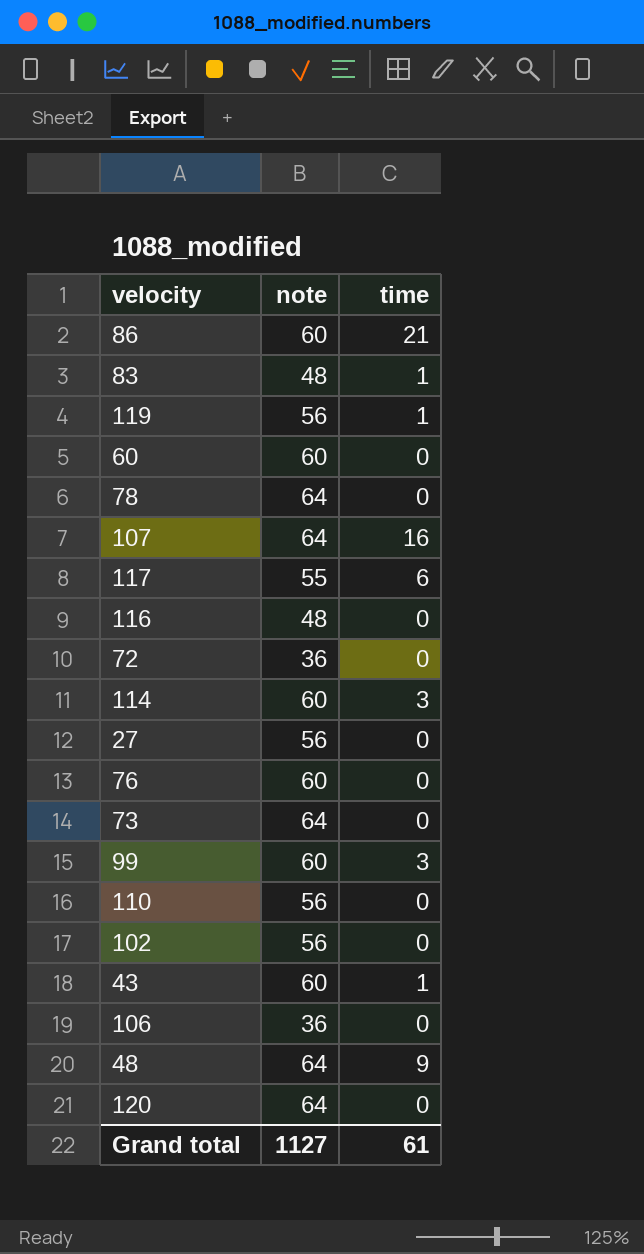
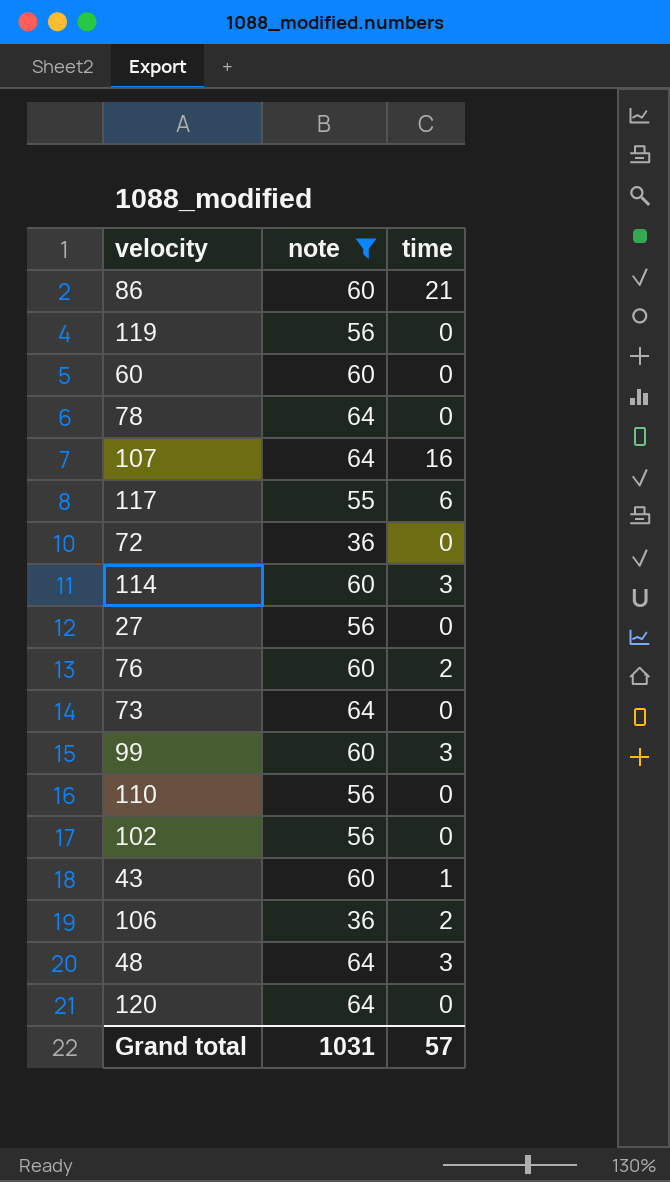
filter: none -> note != 48
119 | time: 1 -> 0
76 | time: 0 -> 2
106 | time: 0 -> 2
48 | time: 9 -> 3
Grand total | note: 1127 -> 1031
Grand total | time: 61 -> 57

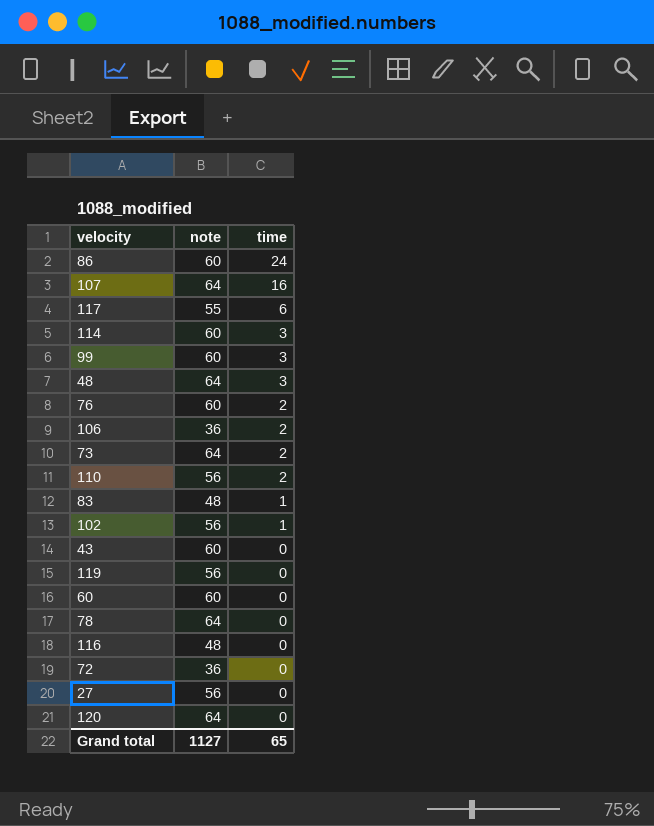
filter: note != 48 -> none
row order: none -> time descending
86 | time: 21 -> 24
73 | time: 0 -> 2
110 | time: 0 -> 2
102 | time: 0 -> 1
43 | time: 1 -> 0
Grand total | note: 1031 -> 1127
Grand total | time: 57 -> 65

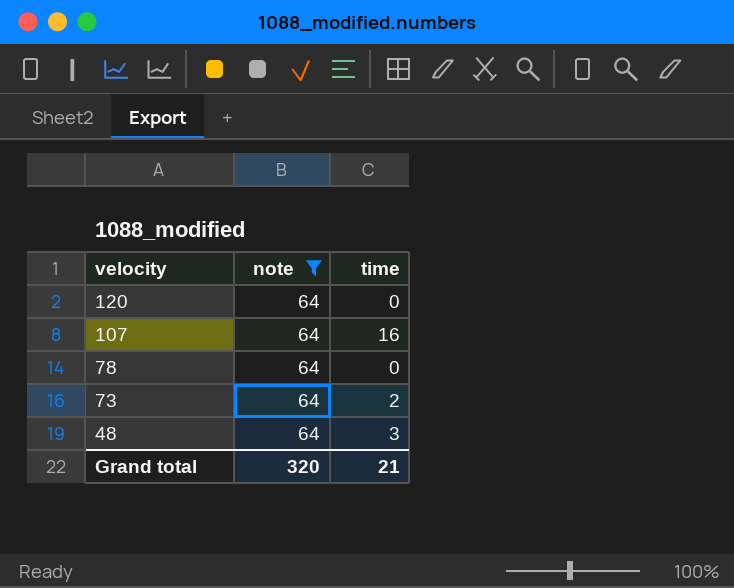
filter: none -> note = 64
row order: time descending -> velocity descending
Grand total | note: 1127 -> 320
Grand total | time: 65 -> 21

